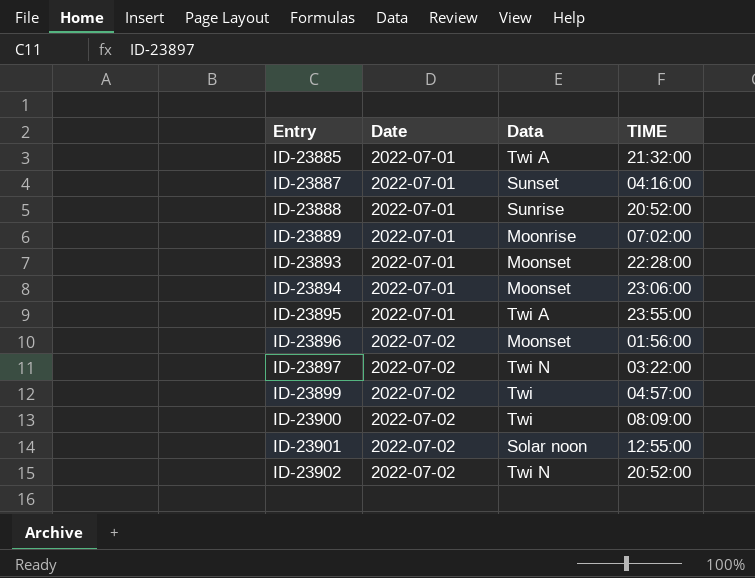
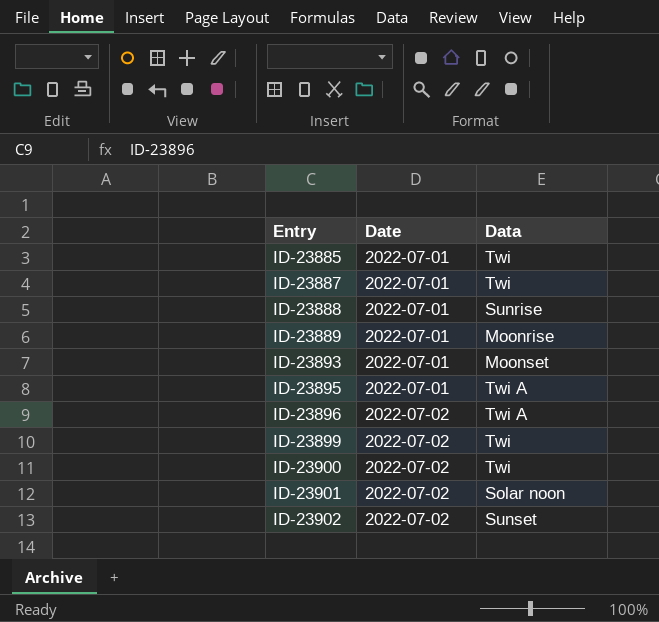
column TIME | position: 4 -> none
row ID-23894: 2022-07-01 | Moonset | 23:06:00 -> none
row ID-23897: 2022-07-02 | Twi N | 03:22:00 -> none
ID-23885 | Data: Twi A -> Twi
ID-23887 | Data: Sunset -> Twi
ID-23896 | Data: Moonset -> Twi A
ID-23902 | Data: Twi N -> Sunset

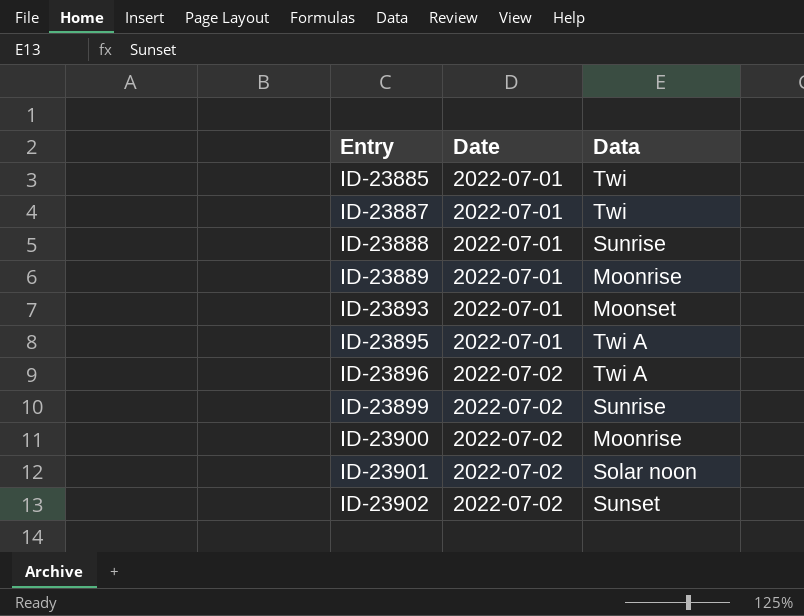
ID-23899 | Data: Twi -> Sunrise
ID-23900 | Data: Twi -> Moonrise

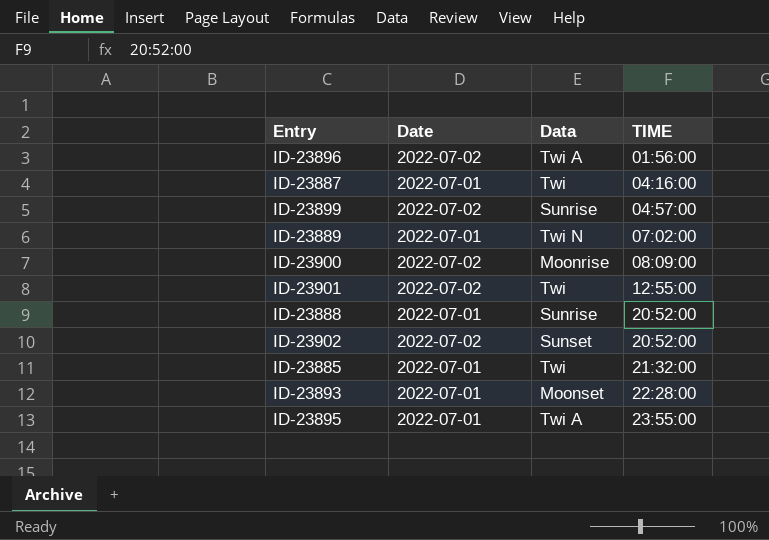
row order: Entry ascending -> TIME ascending
column TIME | position: none -> 4
ID-23889 | Data: Moonrise -> Twi N
ID-23901 | Data: Solar noon -> Twi

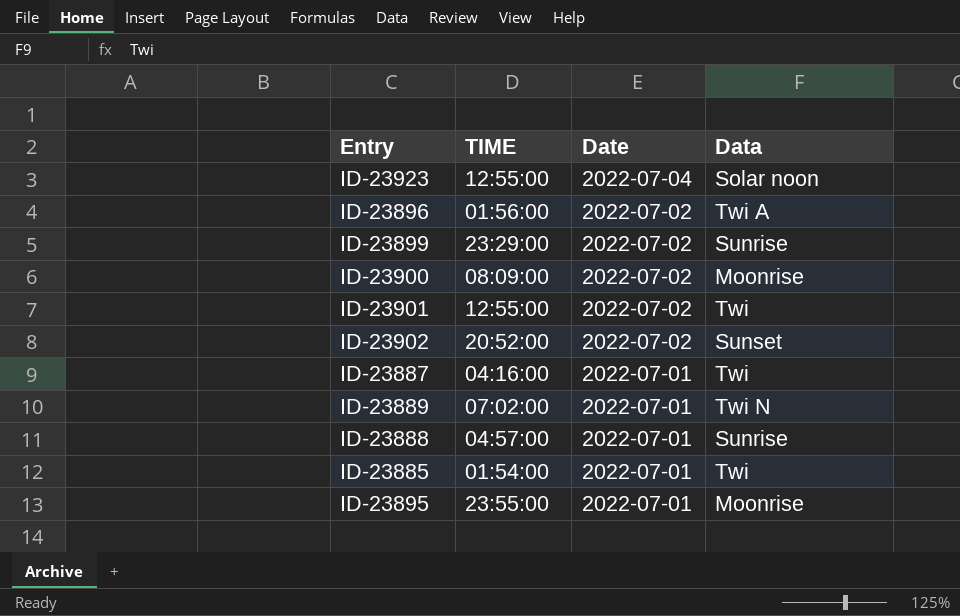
row order: TIME ascending -> Date descending
column TIME | position: 4 -> 2
row ID-23893: 2022-07-01 | Moonset | 22:28:00 -> none
row ID-23923: none -> 12:55:00 | 2022-07-04 | Solar noon
ID-23899 | TIME: 04:57:00 -> 23:29:00
ID-23888 | TIME: 20:52:00 -> 04:57:00
ID-23885 | TIME: 21:32:00 -> 01:54:00
ID-23895 | Data: Twi A -> Moonrise

